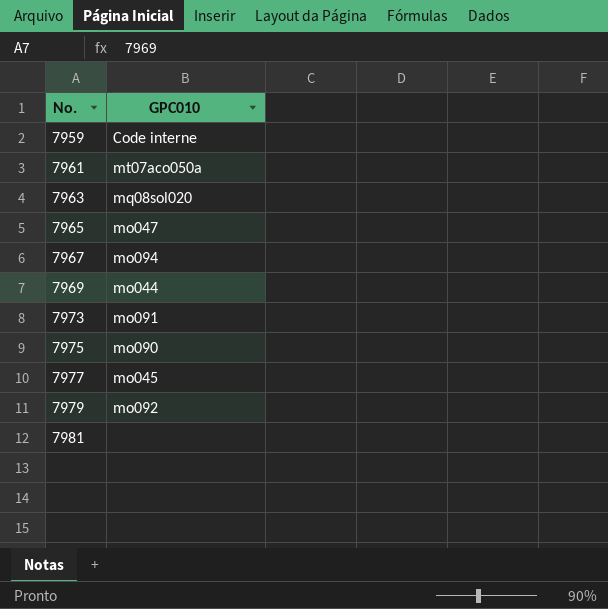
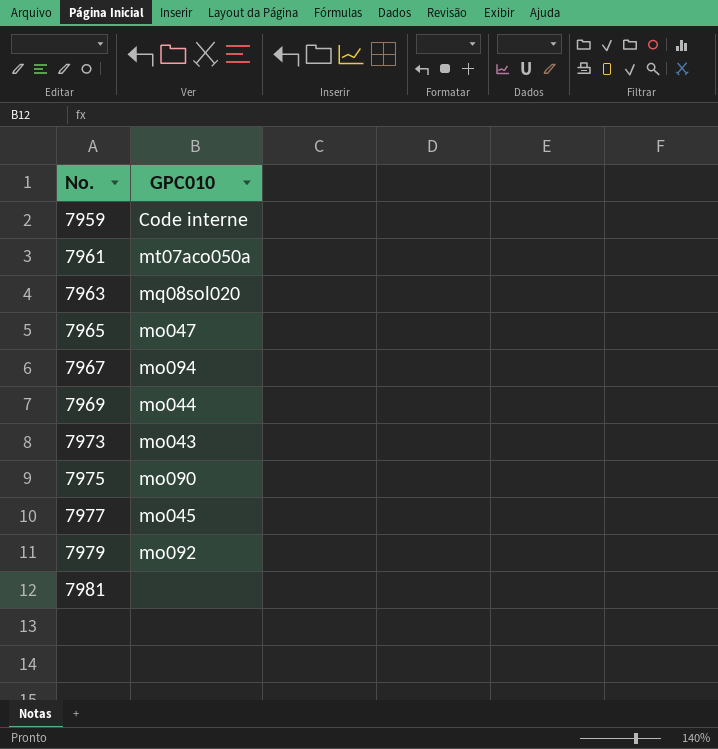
7973 | GPC010: mo091 -> mo043

